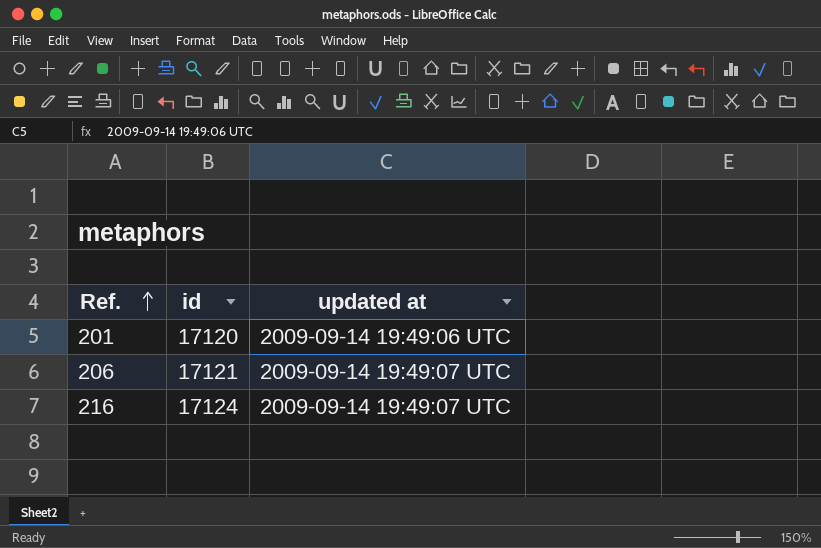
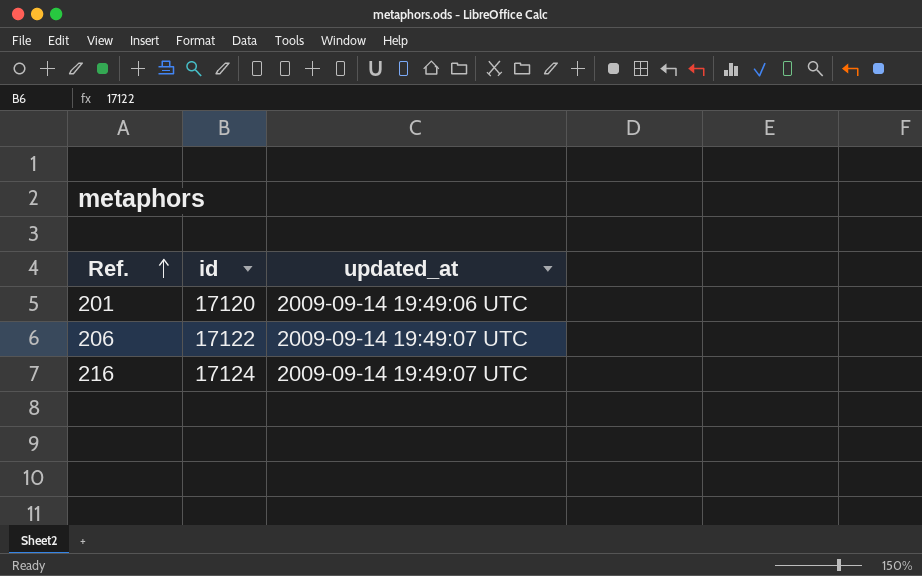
column name: updated at -> updated_at
206 | id: 17121 -> 17122

